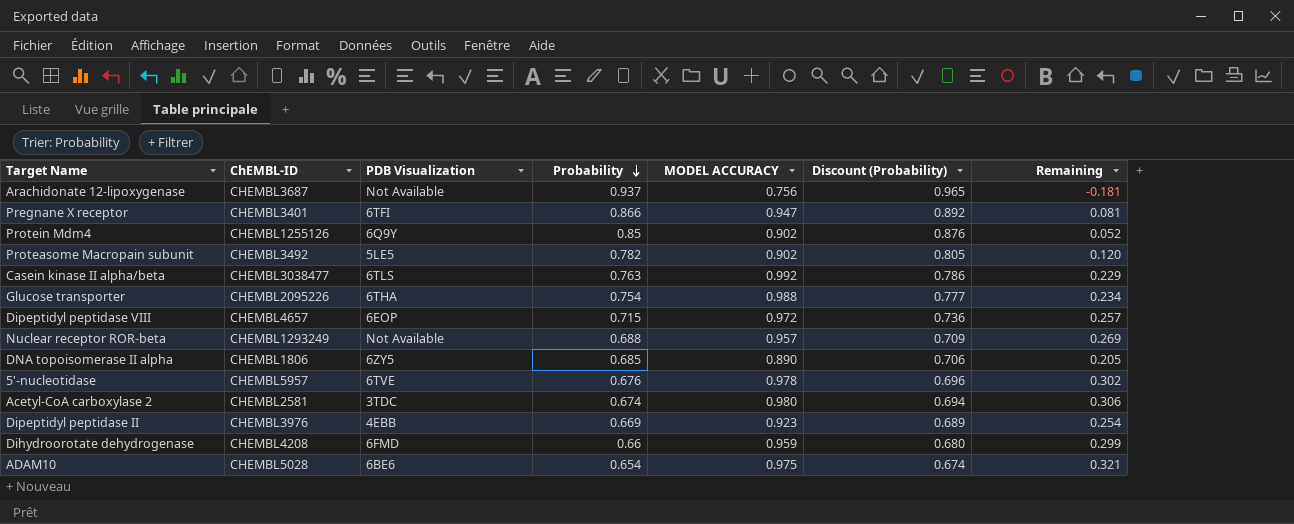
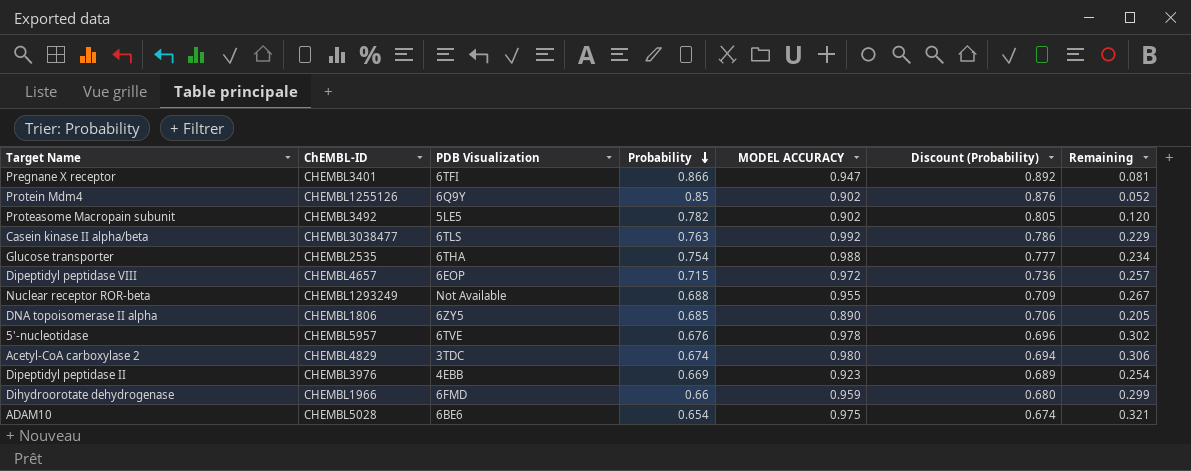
row Arachidonate 12-lipoxygenase: CHEMBL3687 | Not Available | 0.937 | 0.756 | 0.965 | -0.181 -> none
Glucose transporter | ChEMBL-ID: CHEMBL2095226 -> CHEMBL2535
Nuclear receptor ROR-beta | MODEL ACCURACY: 0.957 -> 0.955
Nuclear receptor ROR-beta | Remaining: 0.269 -> 0.267
Acetyl-CoA carboxylase 2 | ChEMBL-ID: CHEMBL2581 -> CHEMBL4829
Dihydroorotate dehydrogenase | ChEMBL-ID: CHEMBL4208 -> CHEMBL1966

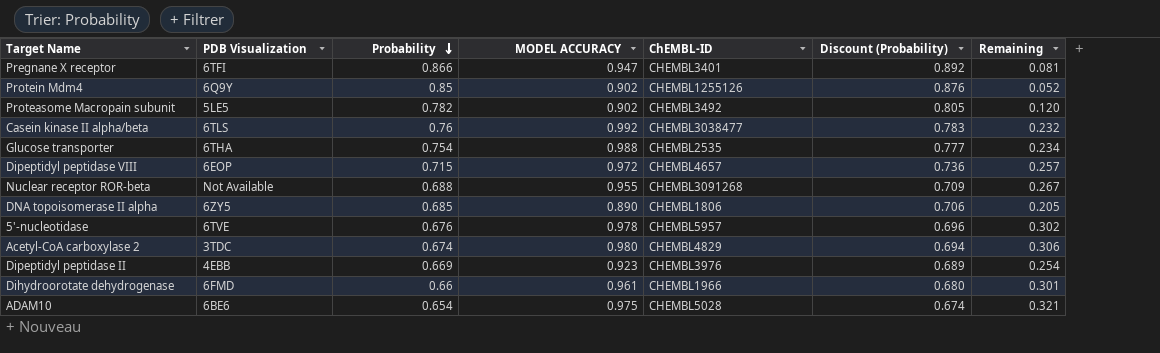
column ChEMBL-ID | position: 2 -> 5
Casein kinase II alpha/beta | Probability: 0.763 -> 0.76
Casein kinase II alpha/beta | Discount (Probability): 0.786 -> 0.783
Casein kinase II alpha/beta | Remaining: 0.229 -> 0.232
Nuclear receptor ROR-beta | ChEMBL-ID: CHEMBL1293249 -> CHEMBL3091268
Dihydroorotate dehydrogenase | MODEL ACCURACY: 0.959 -> 0.961
Dihydroorotate dehydrogenase | Remaining: 0.299 -> 0.301

